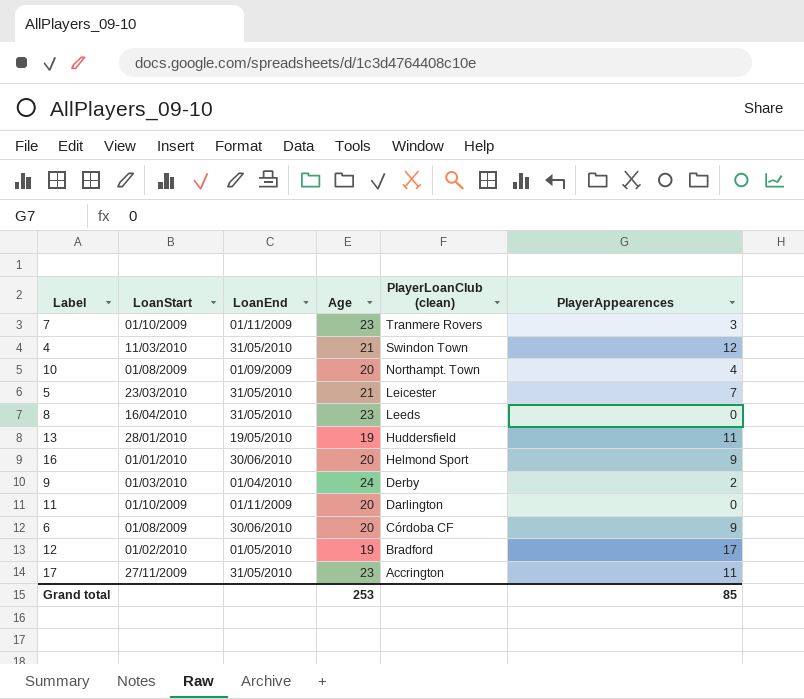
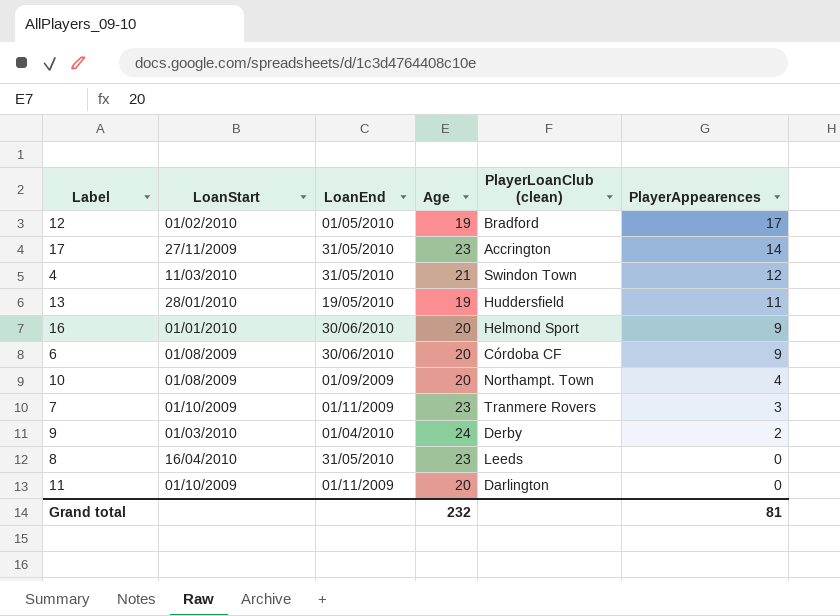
row order: PlayerLoanClub (clean) descending -> PlayerAppearences descending
row 5: 23/03/2010 | 31/05/2010 | 21 | Leicester | 7 -> none
17 | PlayerAppearences: 11 -> 14
Grand total | Age: 253 -> 232
Grand total | PlayerAppearences: 85 -> 81

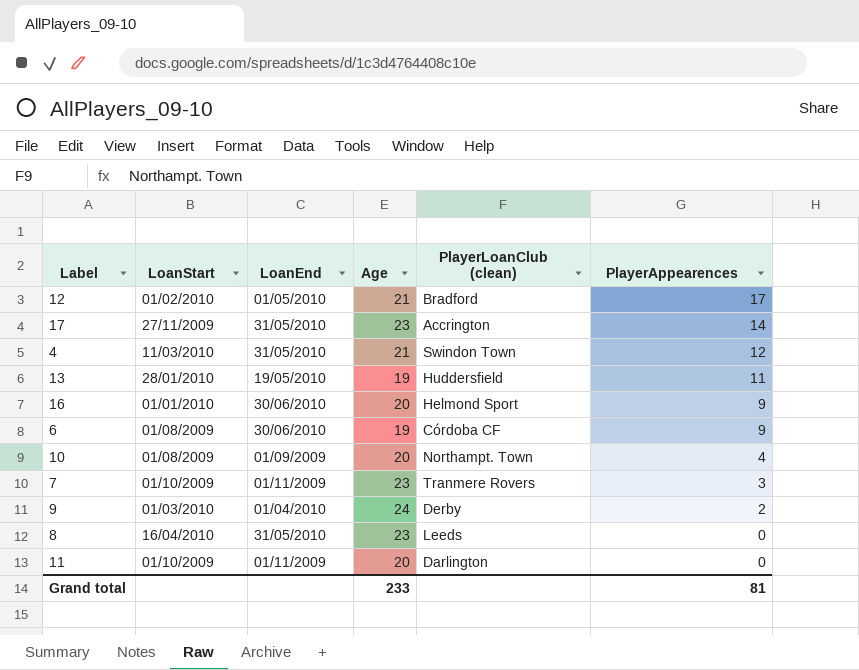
12 | Age: 19 -> 21
6 | Age: 20 -> 19
Grand total | Age: 232 -> 233

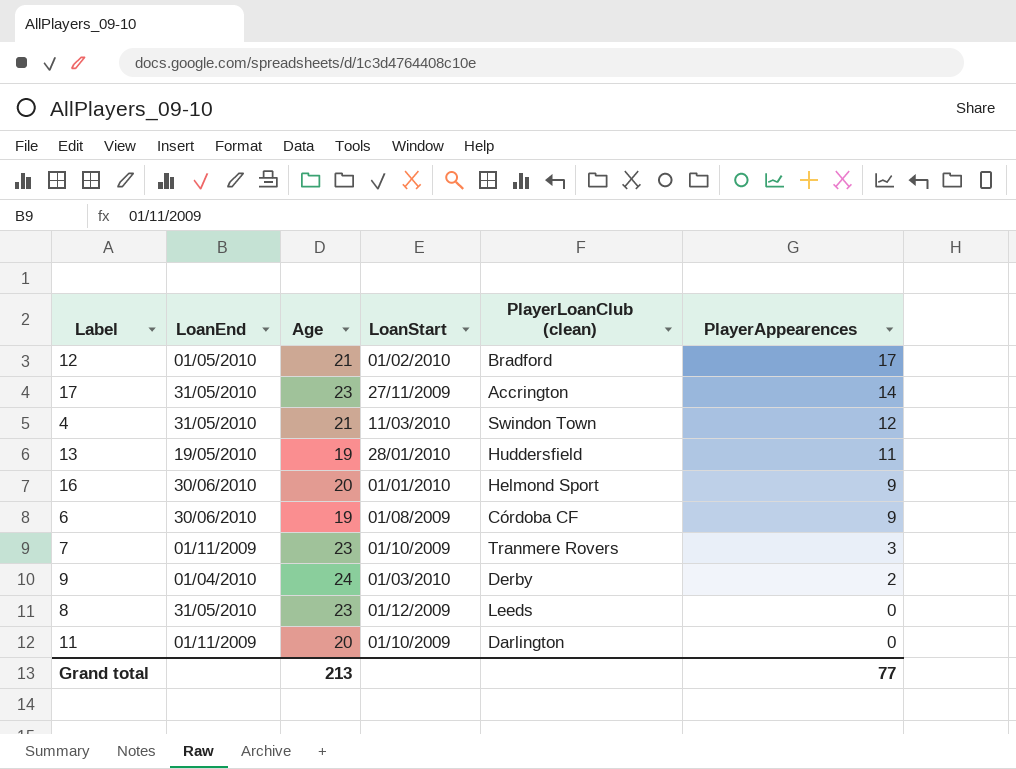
column LoanStart | position: 2 -> 4
row 10: 01/08/2009 | 01/09/2009 | 20 | Northampt. Town | 4 -> none
8 | LoanStart: 16/04/2010 -> 01/12/2009
Grand total | Age: 233 -> 213
Grand total | PlayerAppearences: 81 -> 77

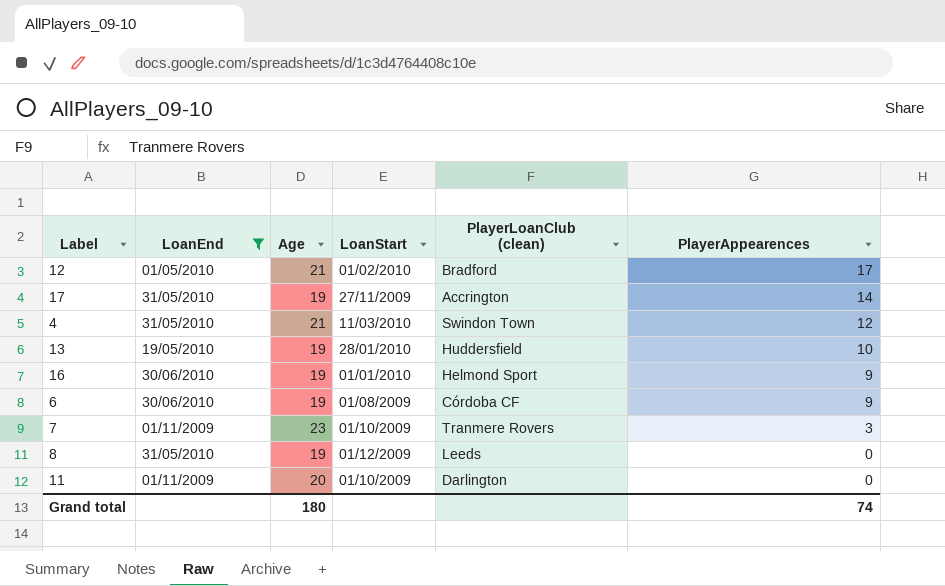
filter: none -> LoanEnd != 01/04/2010
17 | Age: 23 -> 19
13 | PlayerAppearences: 11 -> 10
16 | Age: 20 -> 19
8 | Age: 23 -> 19
Grand total | Age: 213 -> 180
Grand total | PlayerAppearences: 77 -> 74

